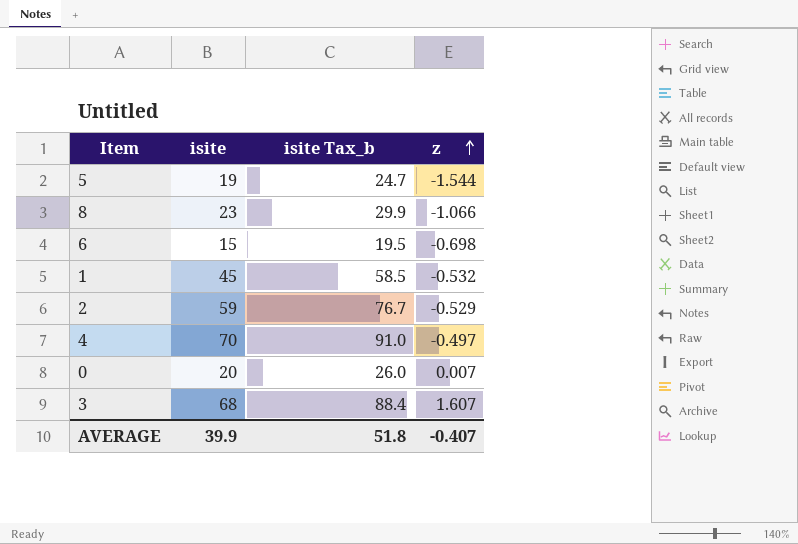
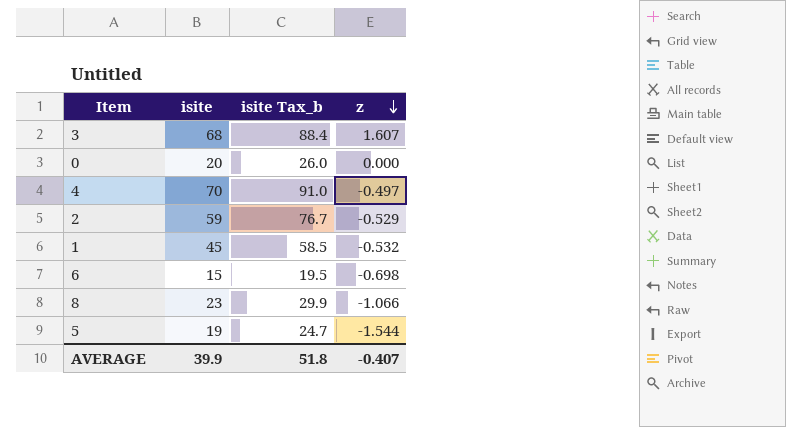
row order: z ascending -> z descending
0 | z: 0.007 -> 0.000

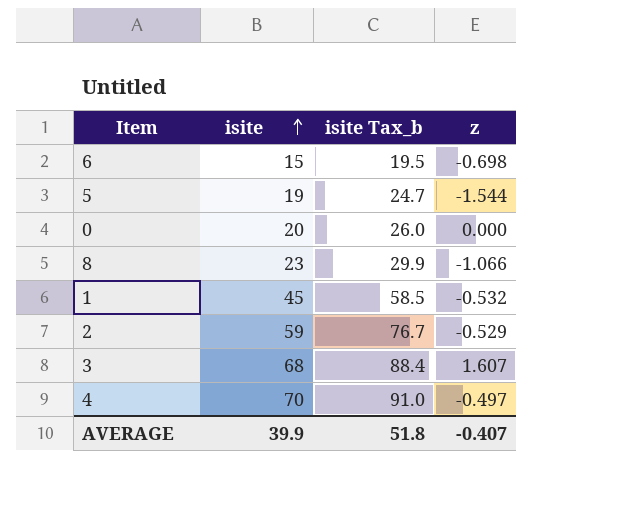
row order: z descending -> isite ascending

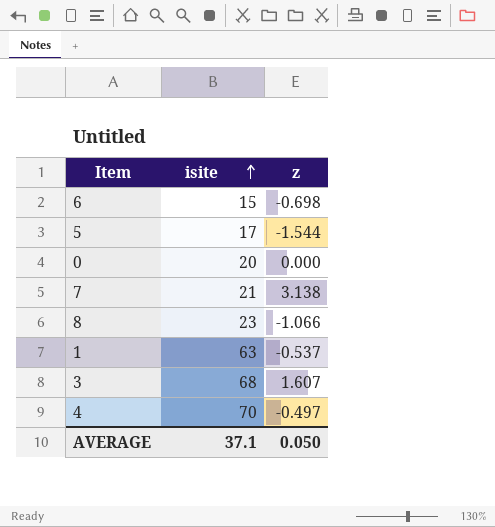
column isite Tax_b | formula: [isite] * 1.3 -> none
row 2: 59 | 76.7 | -0.529 -> none
5 | isite: 19 -> 17
row 7: none -> 21 | 3.138
1 | isite: 45 -> 63
1 | z: -0.532 -> -0.537
AVERAGE | isite: 39.9 -> 37.1
AVERAGE | z: -0.407 -> 0.050

